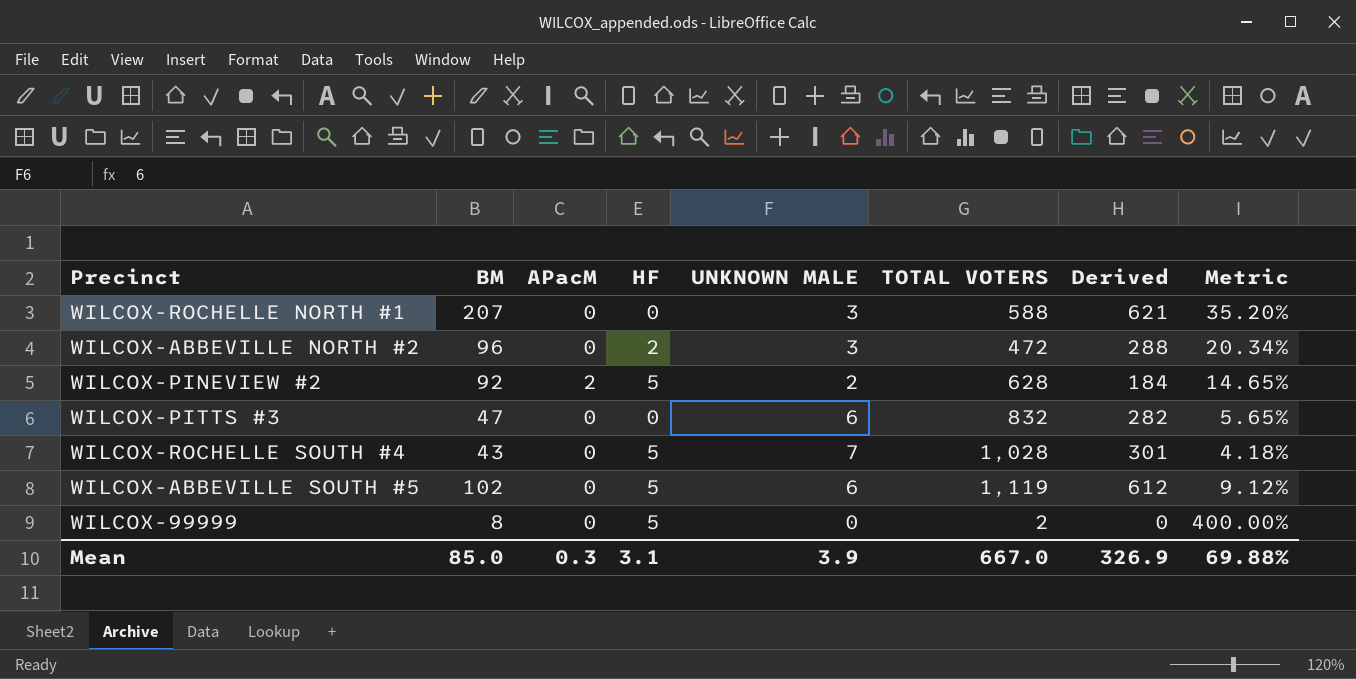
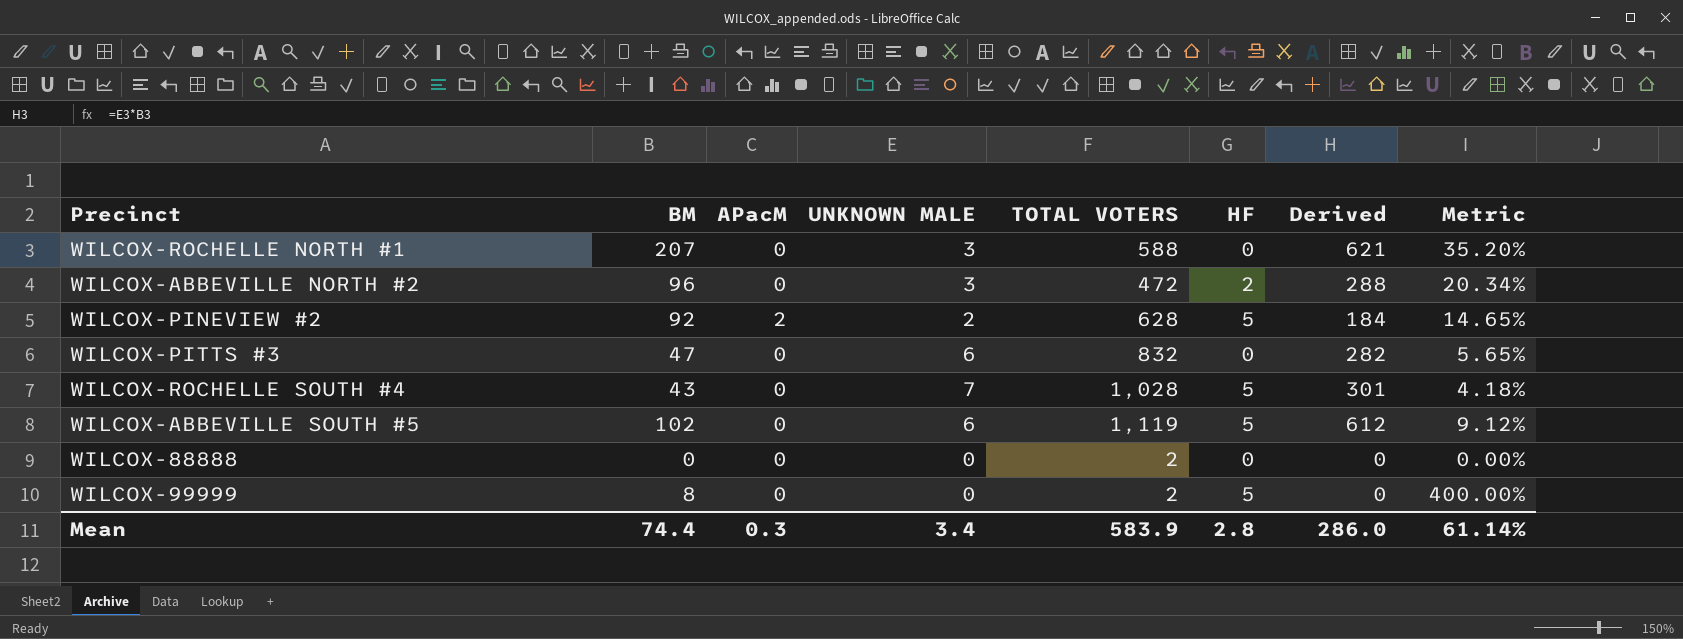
column HF | position: 4 -> 6
row WILCOX-88888: none -> 0 | 0 | 0 | 2 | 0 | 0 | 0.00%
Mean | BM: 85.0 -> 74.4
Mean | UNKNOWN MALE: 3.9 -> 3.4
Mean | TOTAL VOTERS: 667.0 -> 583.9
Mean | HF: 3.1 -> 2.8
Mean | Derived: 326.9 -> 286.0
Mean | Metric: 69.88% -> 61.14%

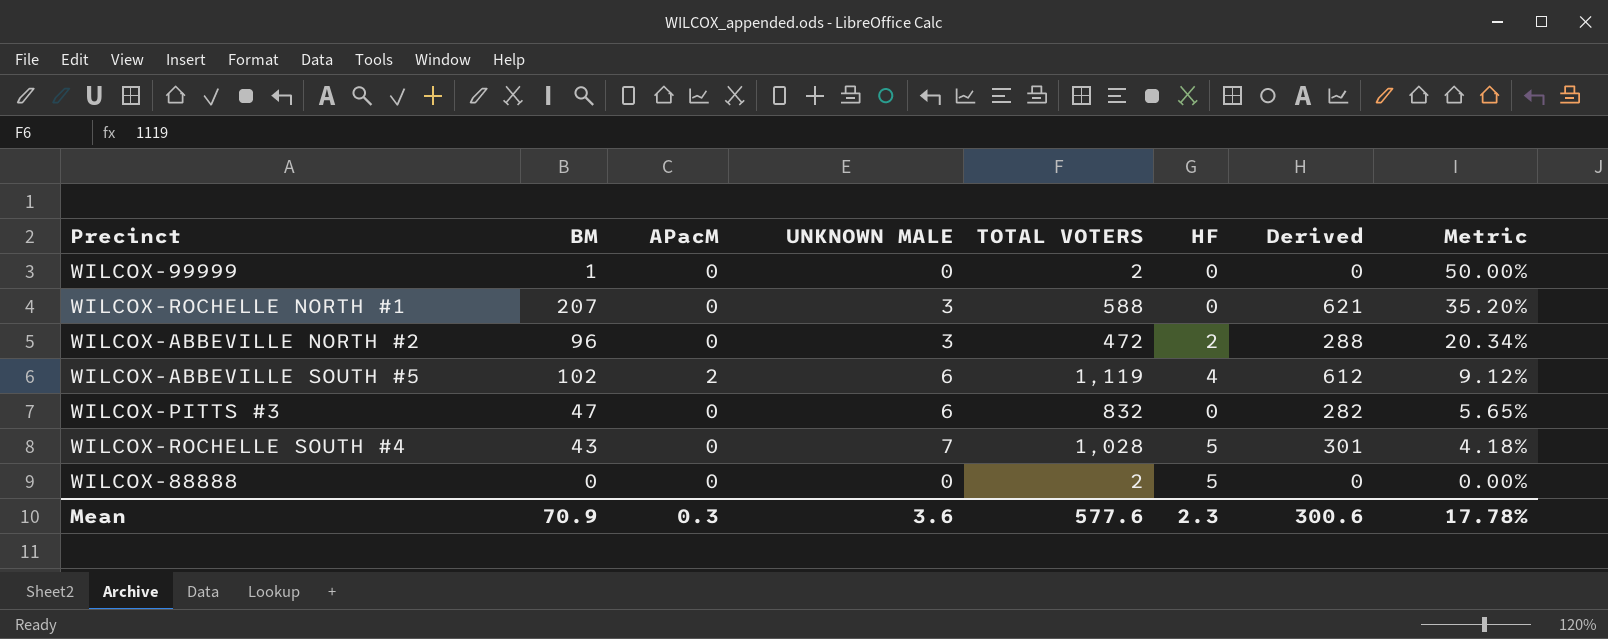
row order: none -> Metric descending
row WILCOX-PINEVIEW #2: 92 | 2 | 2 | 628 | 5 | 184 | 14.65% -> none
WILCOX-99999 | BM: 8 -> 1
WILCOX-99999 | HF: 5 -> 0
WILCOX-99999 | Metric: 400.00% -> 50.00%
WILCOX-ABBEVILLE SOUTH #5 | APacM: 0 -> 2
WILCOX-ABBEVILLE SOUTH #5 | HF: 5 -> 4
WILCOX-88888 | HF: 0 -> 5
Mean | BM: 74.4 -> 70.9
Mean | UNKNOWN MALE: 3.4 -> 3.6
Mean | TOTAL VOTERS: 583.9 -> 577.6
Mean | HF: 2.8 -> 2.3
Mean | Derived: 286.0 -> 300.6
Mean | Metric: 61.14% -> 17.78%

